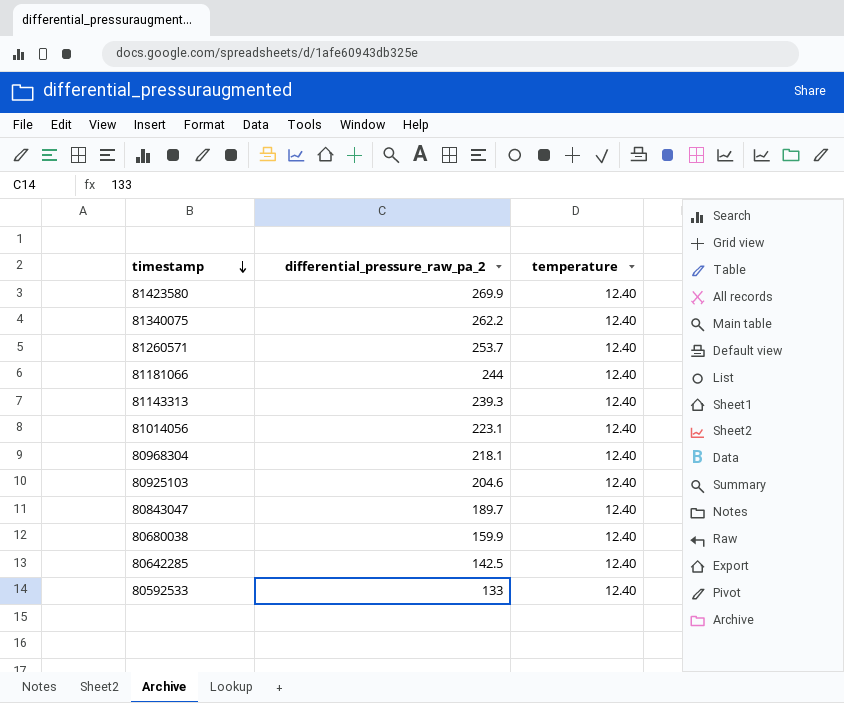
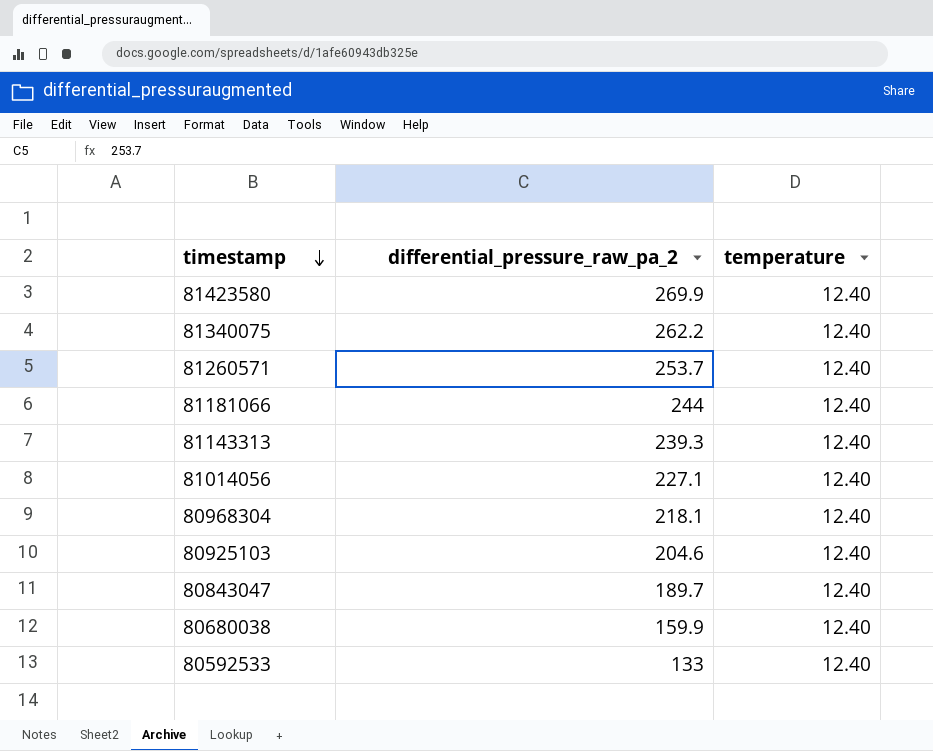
row 80642285: 142.5 | 12.40 -> none
81014056 | differential_pressure_raw_pa_2: 223.1 -> 227.1

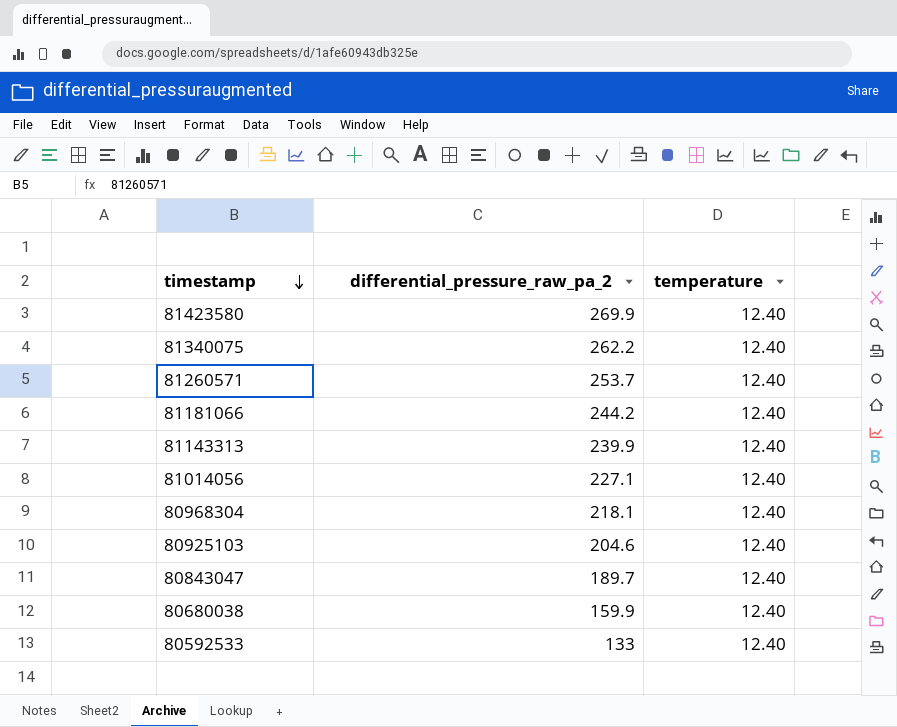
81181066 | differential_pressure_raw_pa_2: 244 -> 244.2
81143313 | differential_pressure_raw_pa_2: 239.3 -> 239.9

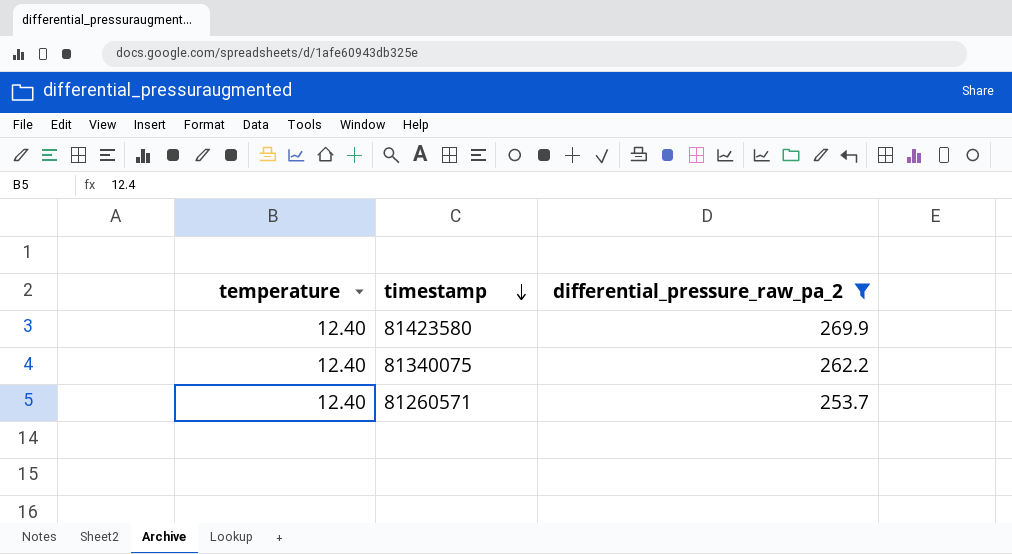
filter: none -> differential_pressure_raw_pa_2 >= 253.7
column temperature | position: 3 -> 1

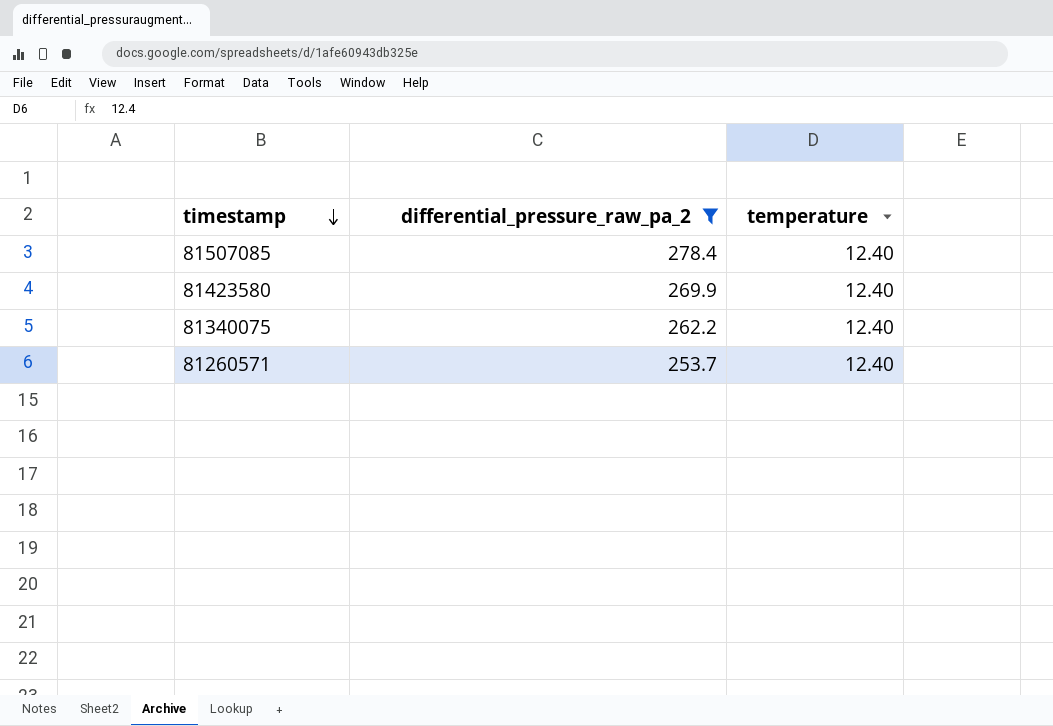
column temperature | position: 1 -> 3
row 81507085: none -> 278.4 | 12.40

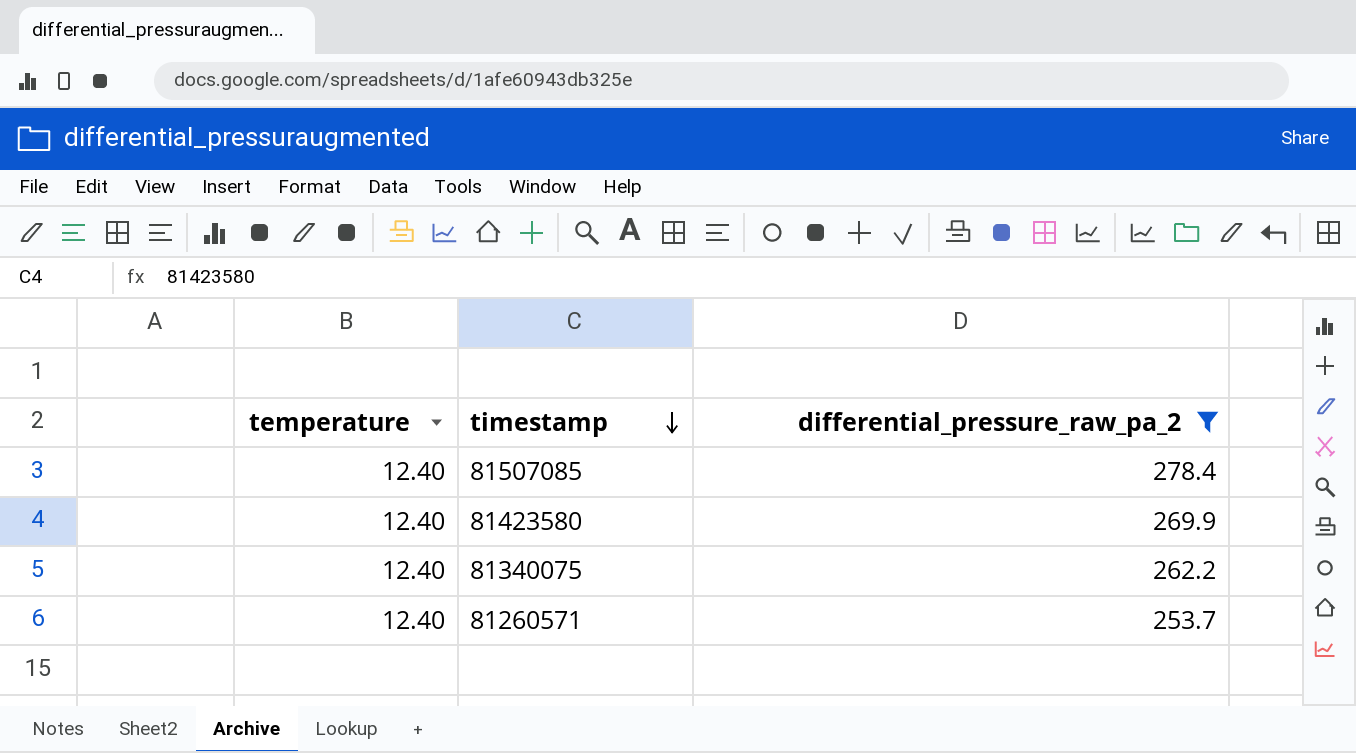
column temperature | position: 3 -> 1

